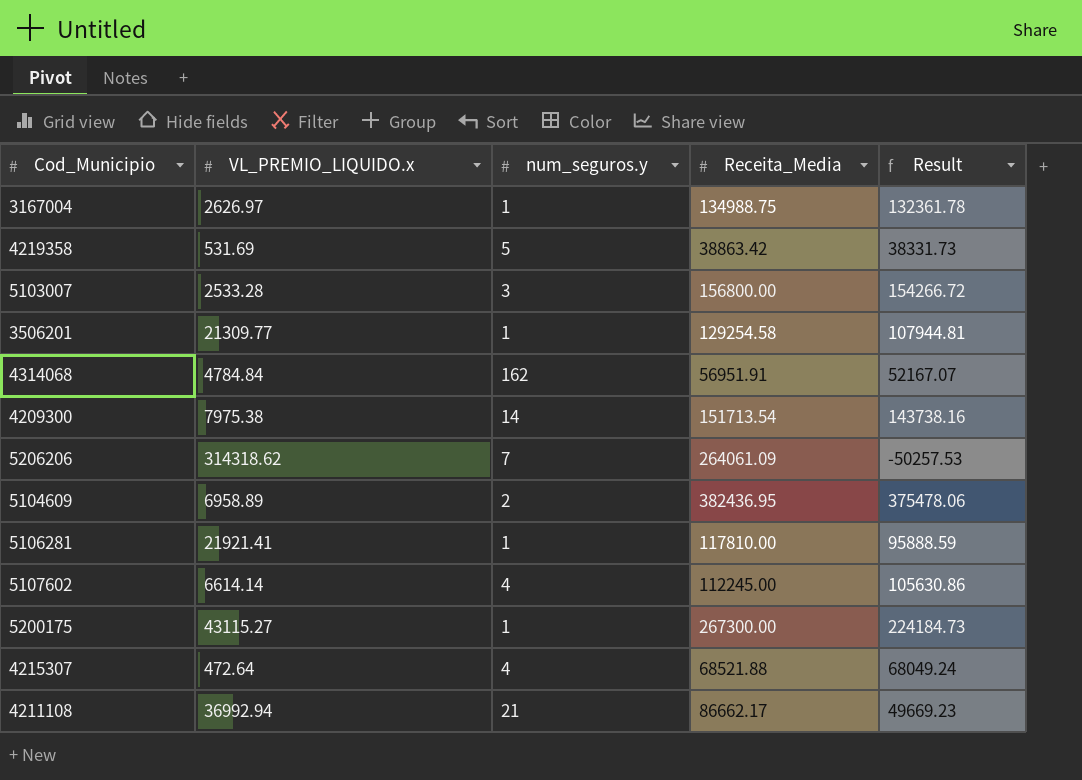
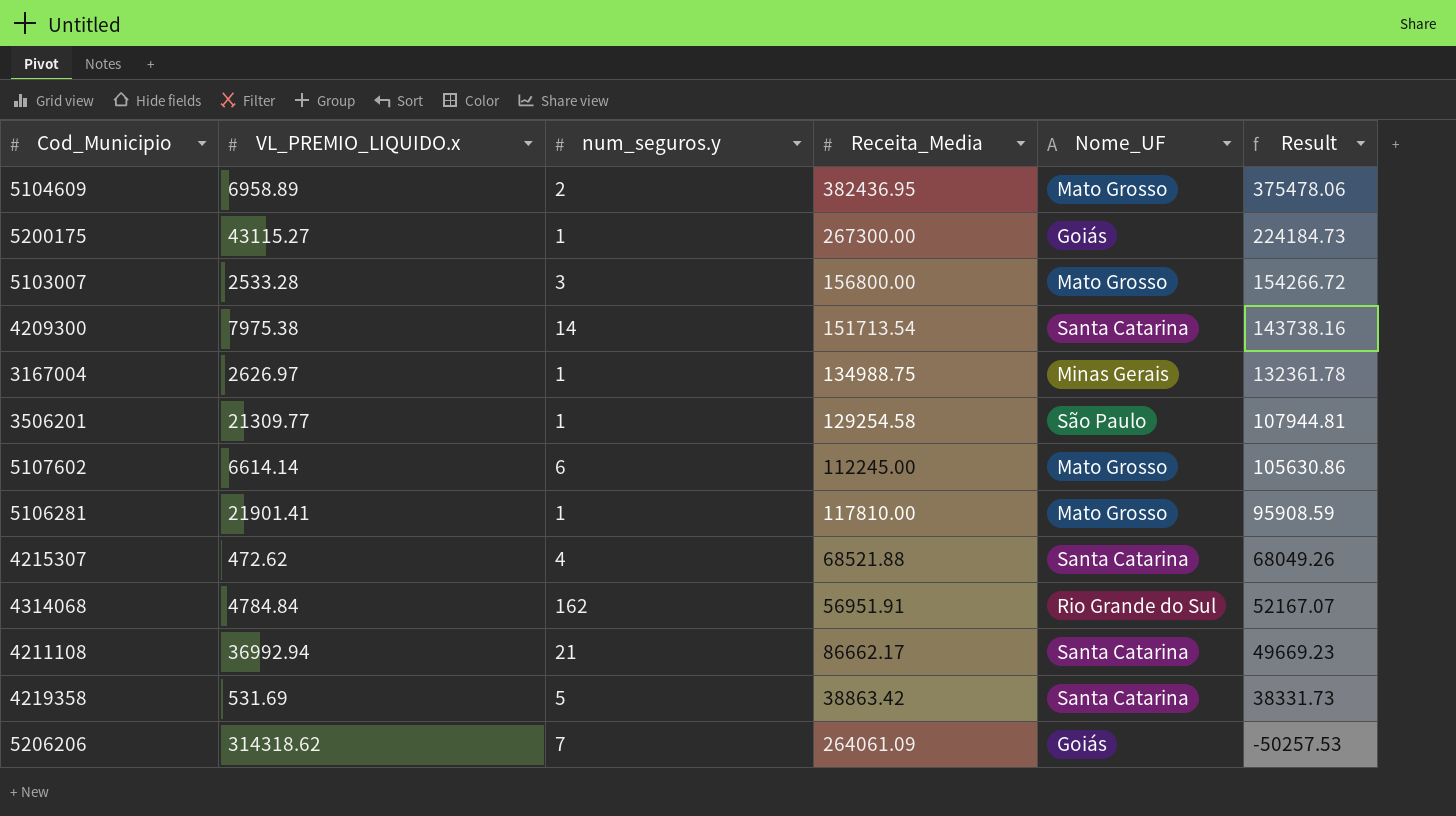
row order: none -> Result descending
column Nome_UF | position: none -> 5
5107602 | num_seguros.y: 4 -> 6
5106281 | VL_PREMIO_LIQUIDO.x: 21921.41 -> 21901.41
5106281 | Result: 95888.59 -> 95908.59
4215307 | VL_PREMIO_LIQUIDO.x: 472.64 -> 472.62
4215307 | Result: 68049.24 -> 68049.26

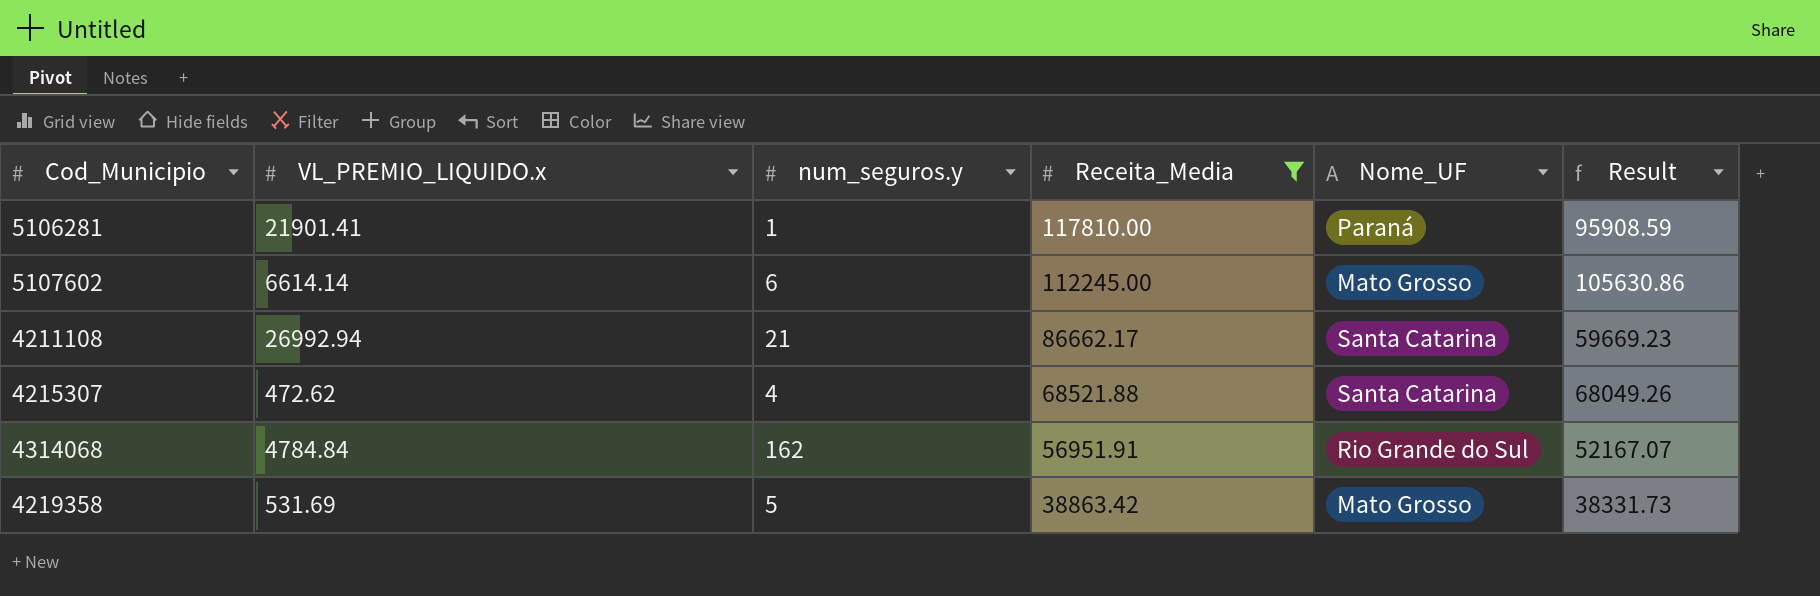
filter: none -> Receita_Media <= 117810.00
row order: Result descending -> Receita_Media descending
5106281 | Nome_UF: Mato Grosso -> Paraná
4211108 | VL_PREMIO_LIQUIDO.x: 36992.94 -> 26992.94
4211108 | Result: 49669.23 -> 59669.23
4219358 | Nome_UF: Santa Catarina -> Mato Grosso

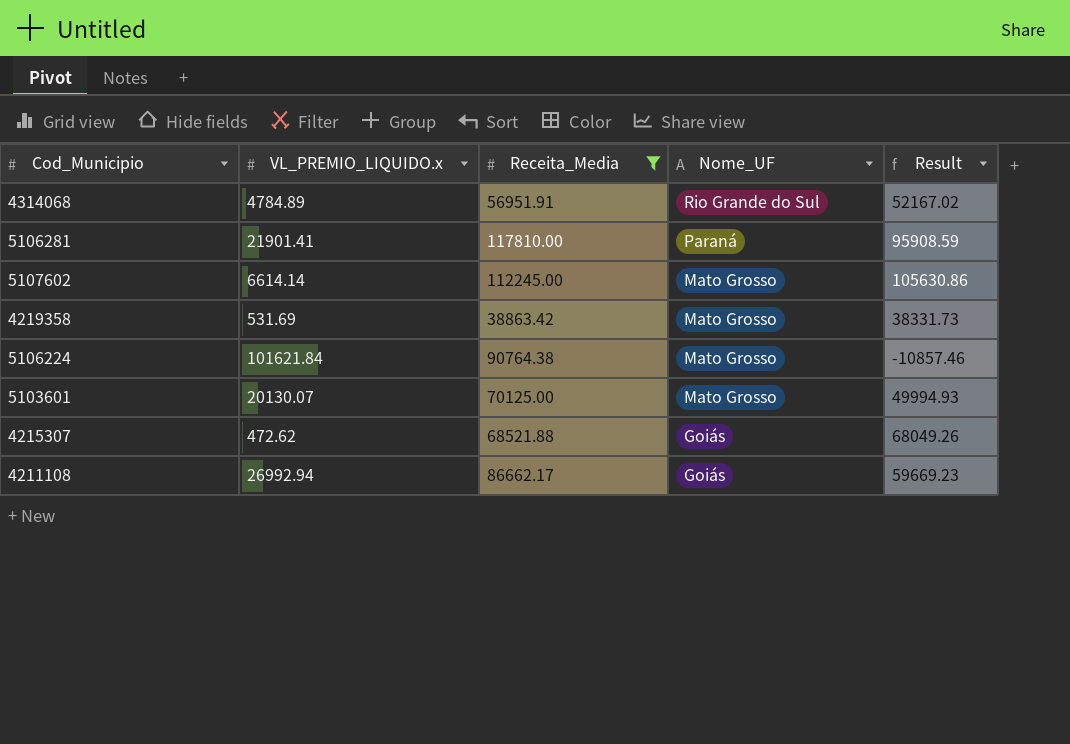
row order: Receita_Media descending -> Nome_UF descending
column num_seguros.y | position: 3 -> none
4314068 | VL_PREMIO_LIQUIDO.x: 4784.84 -> 4784.89
4314068 | Result: 52167.07 -> 52167.02
row 5106224: none -> 101621.84 | 90764.38 | Mato Grosso | -10857.46
row 5103601: none -> 20130.07 | 70125.00 | Mato Grosso | 49994.93
4215307 | Nome_UF: Santa Catarina -> Goiás
4211108 | Nome_UF: Santa Catarina -> Goiás

